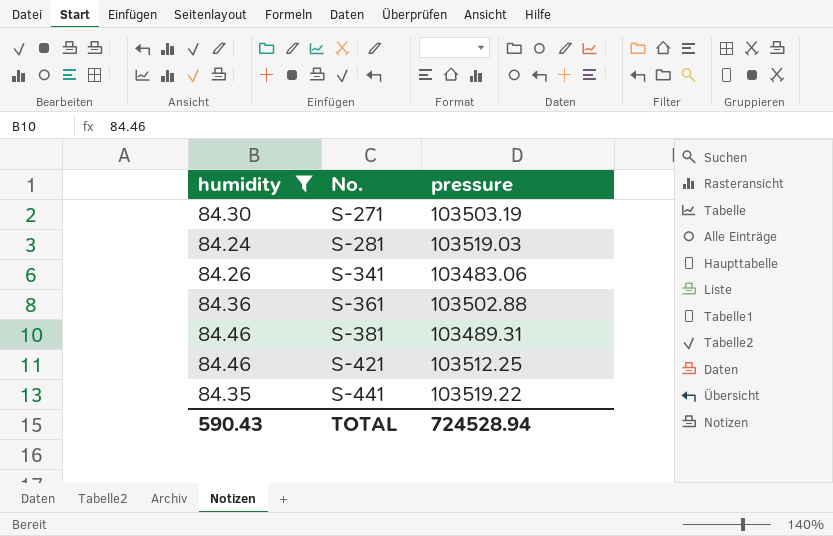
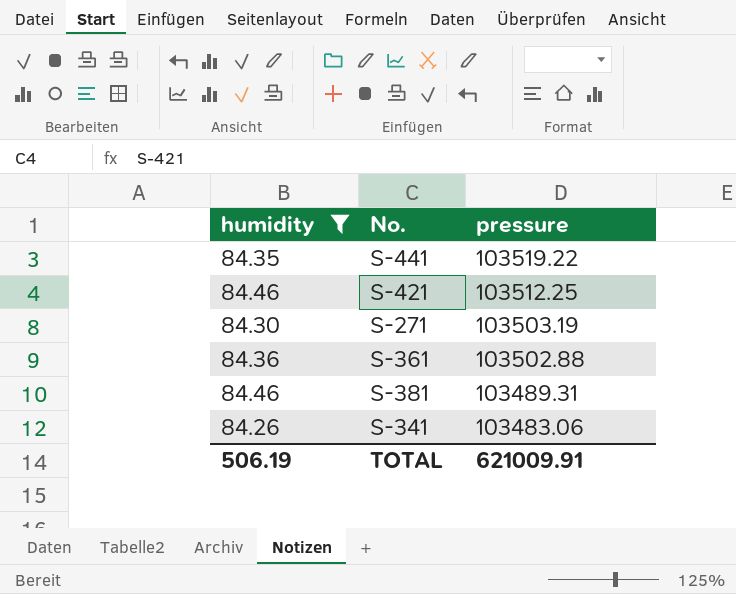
row order: No. ascending -> pressure descending
row S-281: 84.24 | 103519.03 -> none
TOTAL | humidity: 590.43 -> 506.19
TOTAL | pressure: 724528.94 -> 621009.91

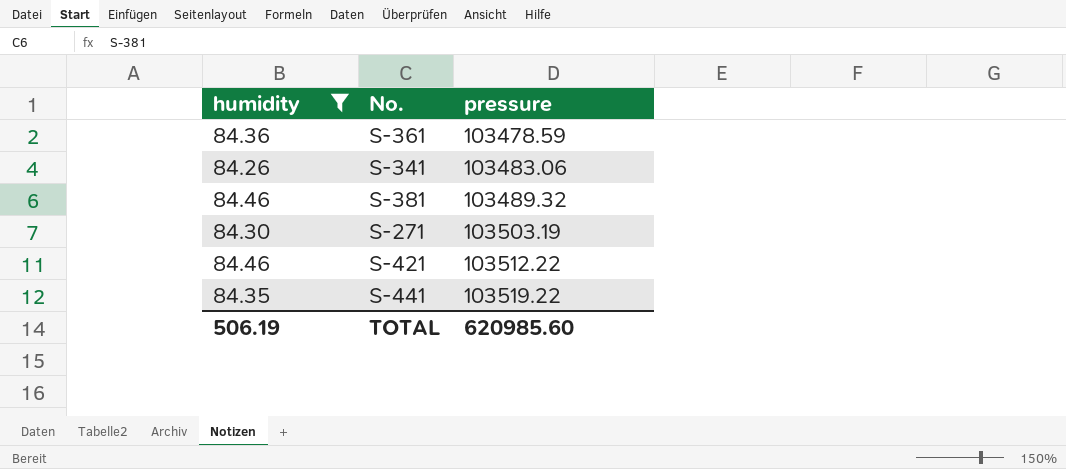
row order: pressure descending -> pressure ascending
S-361 | pressure: 103502.88 -> 103478.59
S-381 | pressure: 103489.31 -> 103489.32
S-421 | pressure: 103512.25 -> 103512.22
TOTAL | pressure: 621009.91 -> 620985.60

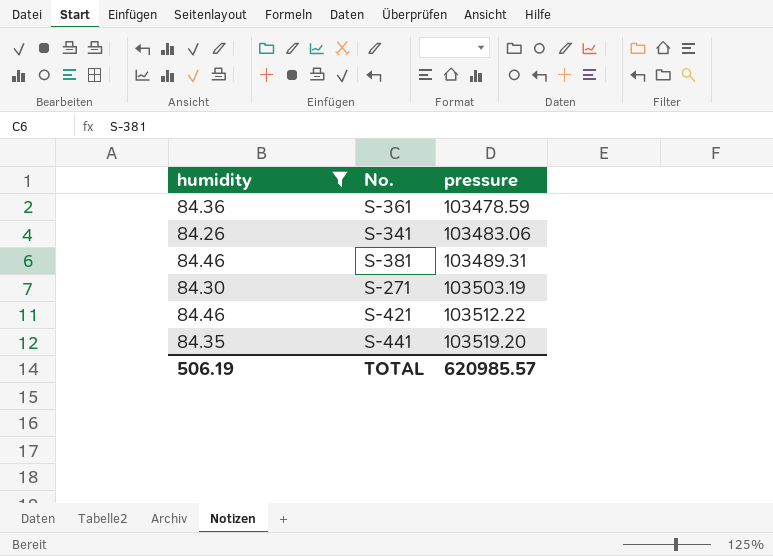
S-381 | pressure: 103489.32 -> 103489.31
S-441 | pressure: 103519.22 -> 103519.20
TOTAL | pressure: 620985.60 -> 620985.57

